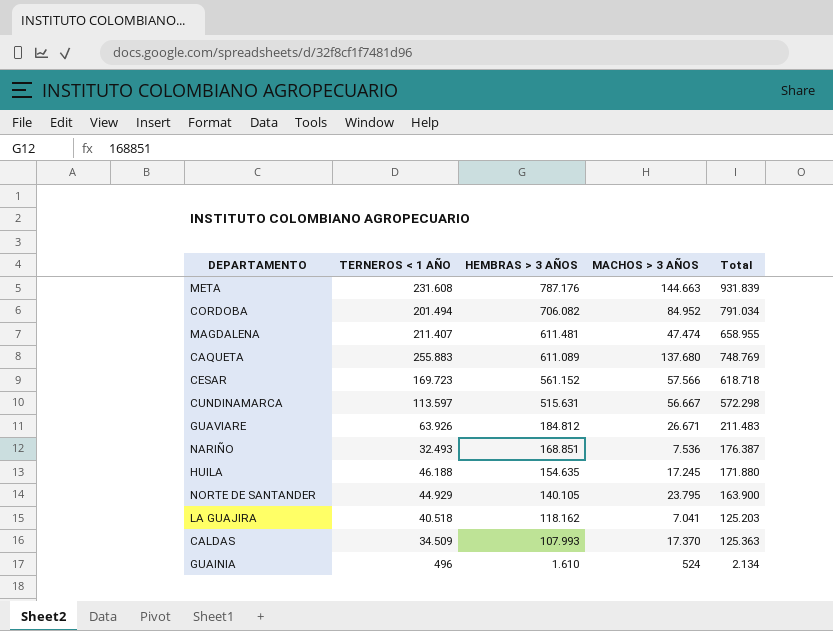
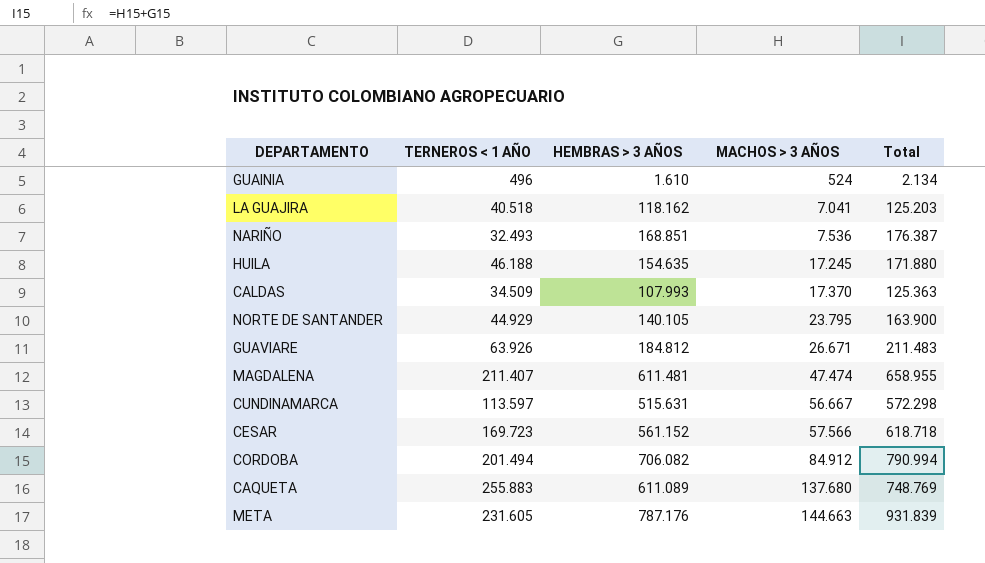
row order: HEMBRAS > 3 AÑOS descending -> MACHOS > 3 AÑOS ascending
CORDOBA | MACHOS > 3 AÑOS: 84.952 -> 84.912
CORDOBA | Total: 791.034 -> 790.994
META | TERNEROS < 1 AÑO: 231.608 -> 231.605

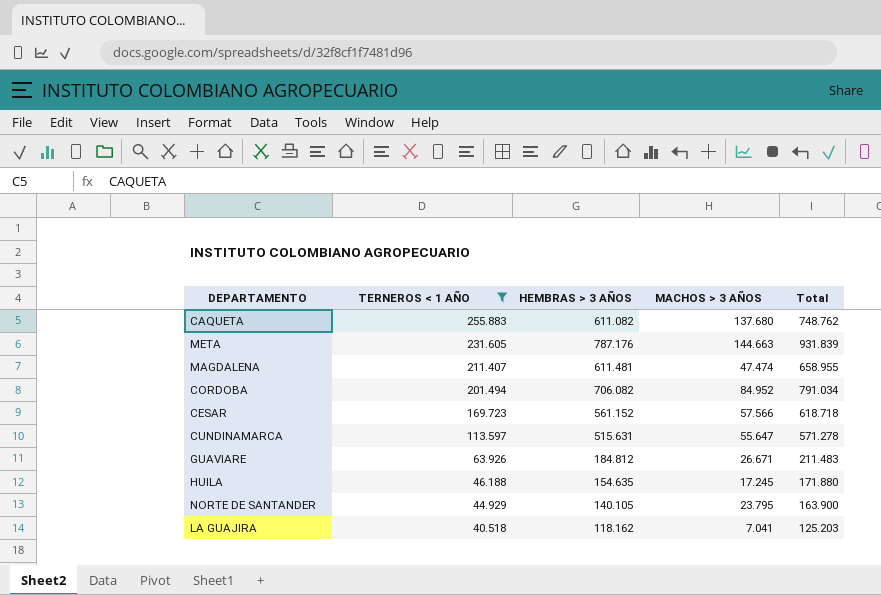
filter: none -> TERNEROS < 1 AÑO >= 40.518
row order: MACHOS > 3 AÑOS ascending -> TERNEROS < 1 AÑO descending
CAQUETA | HEMBRAS > 3 AÑOS: 611.089 -> 611.082
CAQUETA | Total: 748.769 -> 748.762
CORDOBA | MACHOS > 3 AÑOS: 84.912 -> 84.952
CORDOBA | Total: 790.994 -> 791.034
CUNDINAMARCA | MACHOS > 3 AÑOS: 56.667 -> 55.647
CUNDINAMARCA | Total: 572.298 -> 571.278

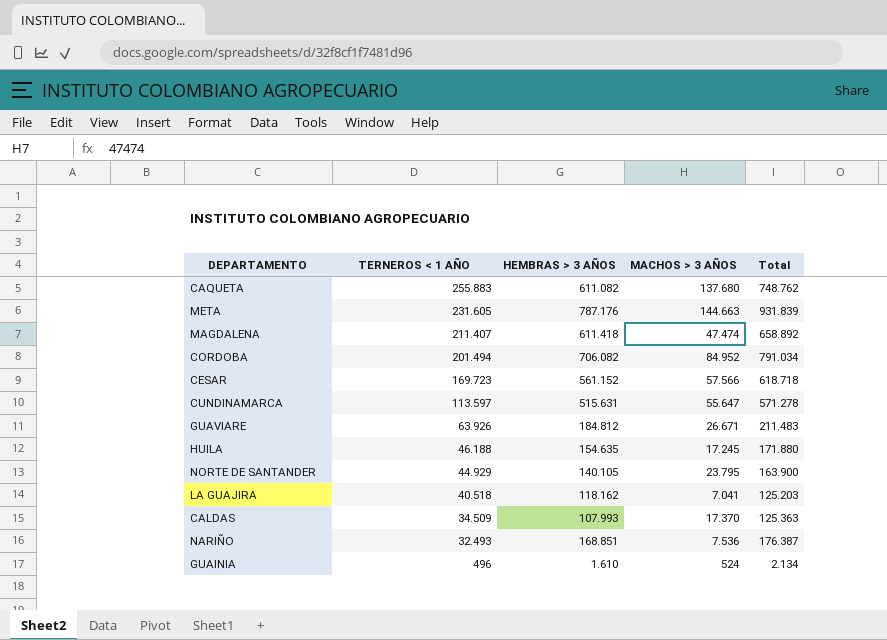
filter: TERNEROS < 1 AÑO >= 40.518 -> none
MAGDALENA | HEMBRAS > 3 AÑOS: 611.481 -> 611.418
MAGDALENA | Total: 658.955 -> 658.892

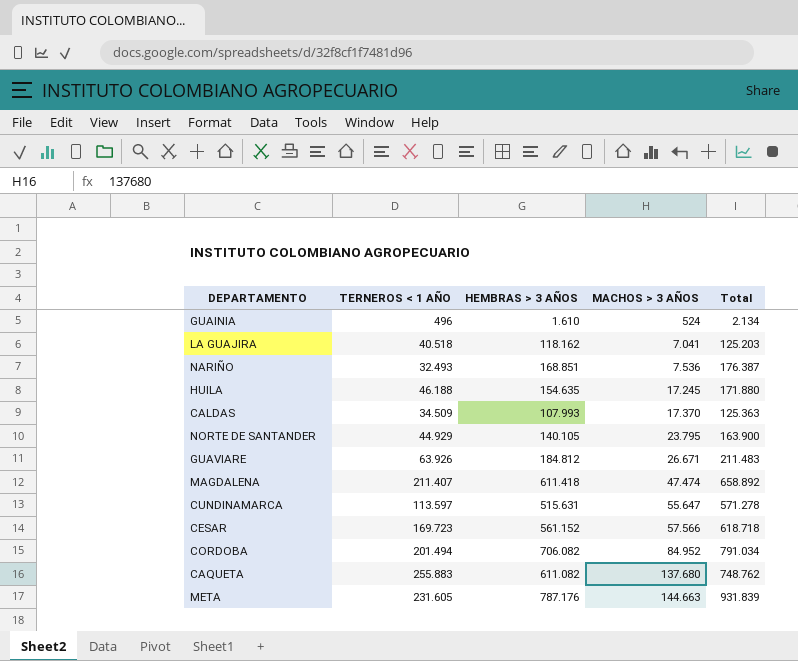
row order: TERNEROS < 1 AÑO descending -> MACHOS > 3 AÑOS ascending

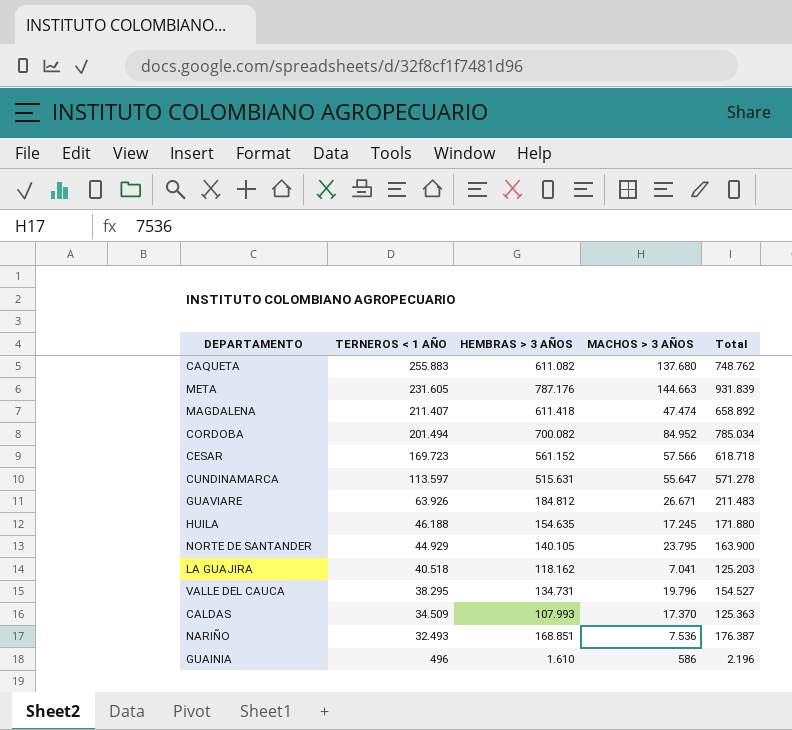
row order: MACHOS > 3 AÑOS ascending -> TERNEROS < 1 AÑO descending
CORDOBA | HEMBRAS > 3 AÑOS: 706.082 -> 700.082
CORDOBA | Total: 791.034 -> 785.034
row VALLE DEL CAUCA: none -> 38.295 | 134.731 | 19.796 | 154.527
GUAINIA | MACHOS > 3 AÑOS: 524 -> 586
GUAINIA | Total: 2.134 -> 2.196

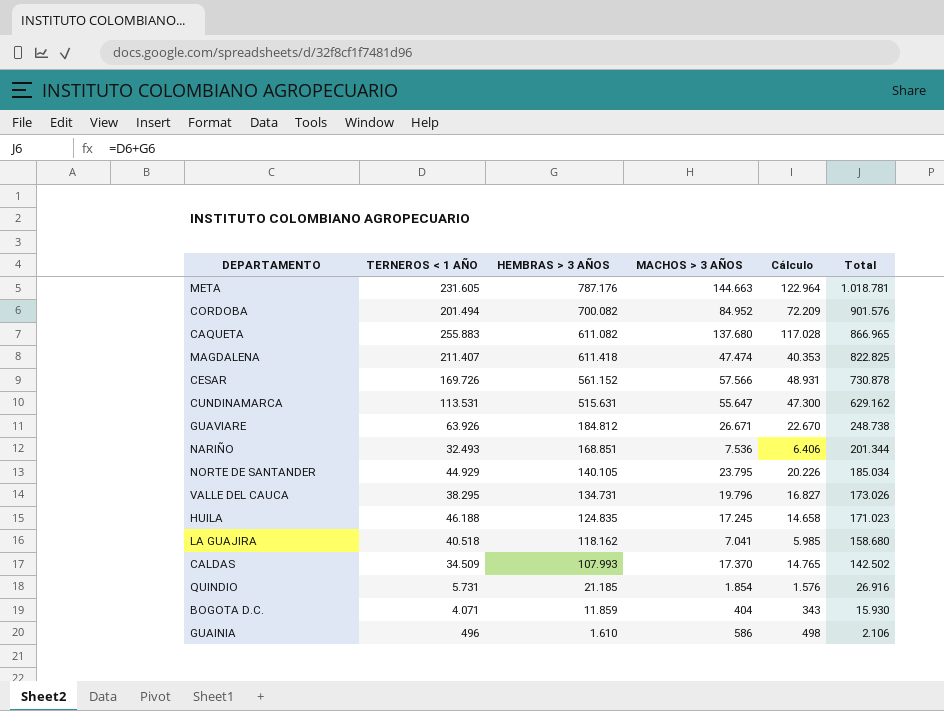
row order: TERNEROS < 1 AÑO descending -> Total descending
column Cálculo | formula: none -> [MACHOS > 3 AÑOS] * 0,85
column Total | formula: [HEMBRAS > 3 AÑOS] + [MACHOS > 3 AÑOS] -> [TERNEROS < 1 AÑO] + [HEMBRAS > 3 AÑOS]
CESAR | TERNEROS < 1 AÑO: 169.723 -> 169.726
CUNDINAMARCA | TERNEROS < 1 AÑO: 113.597 -> 113.531
HUILA | HEMBRAS > 3 AÑOS: 154.635 -> 124.835
row QUINDIO: none -> 5.731 | 21.185 | 1.854 | 1.576 | 26.916
row BOGOTA D.C.: none -> 4.071 | 11.859 | 404 | 343 | 15.930

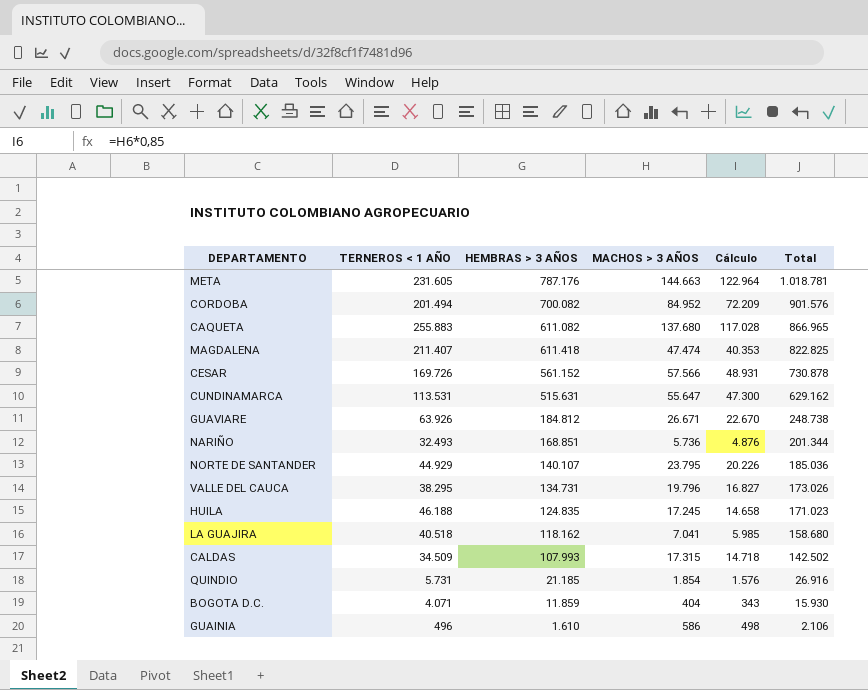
NARIÑO | MACHOS > 3 AÑOS: 7.536 -> 5.736
NARIÑO | Cálculo: 6.406 -> 4.876
NORTE DE SANTANDER | HEMBRAS > 3 AÑOS: 140.105 -> 140.107
NORTE DE SANTANDER | Total: 185.034 -> 185.036
CALDAS | MACHOS > 3 AÑOS: 17.370 -> 17.315
CALDAS | Cálculo: 14.765 -> 14.718

